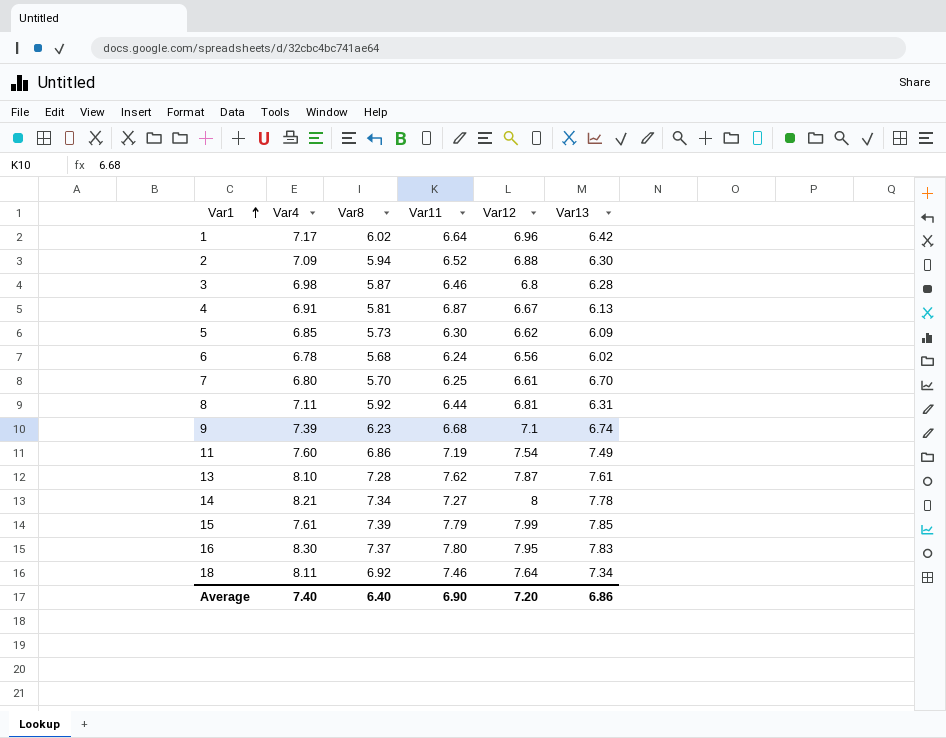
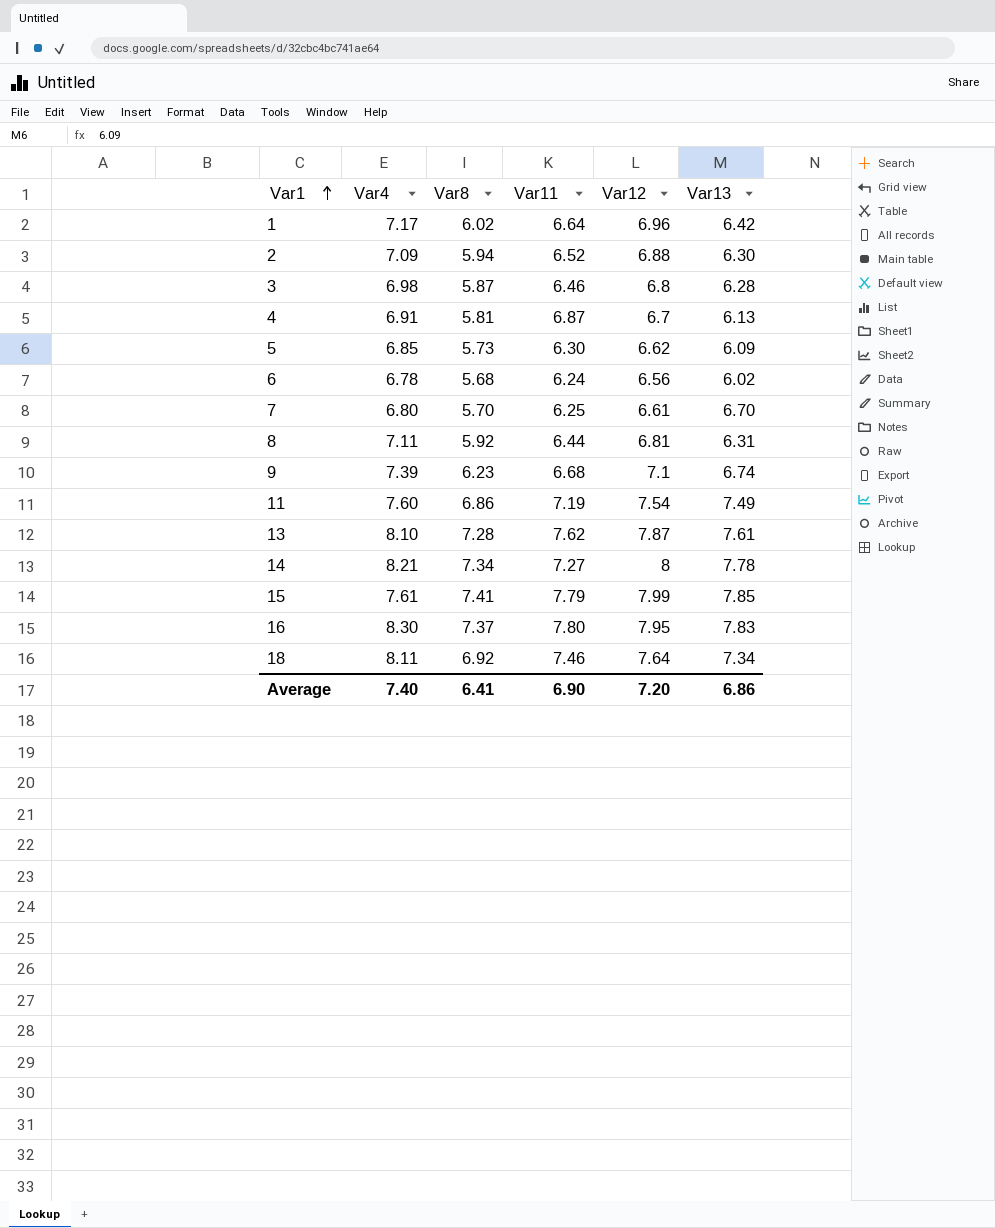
4 | Var12: 6.67 -> 6.7
15 | Var8: 7.39 -> 7.41
Average | Var8: 6.40 -> 6.41

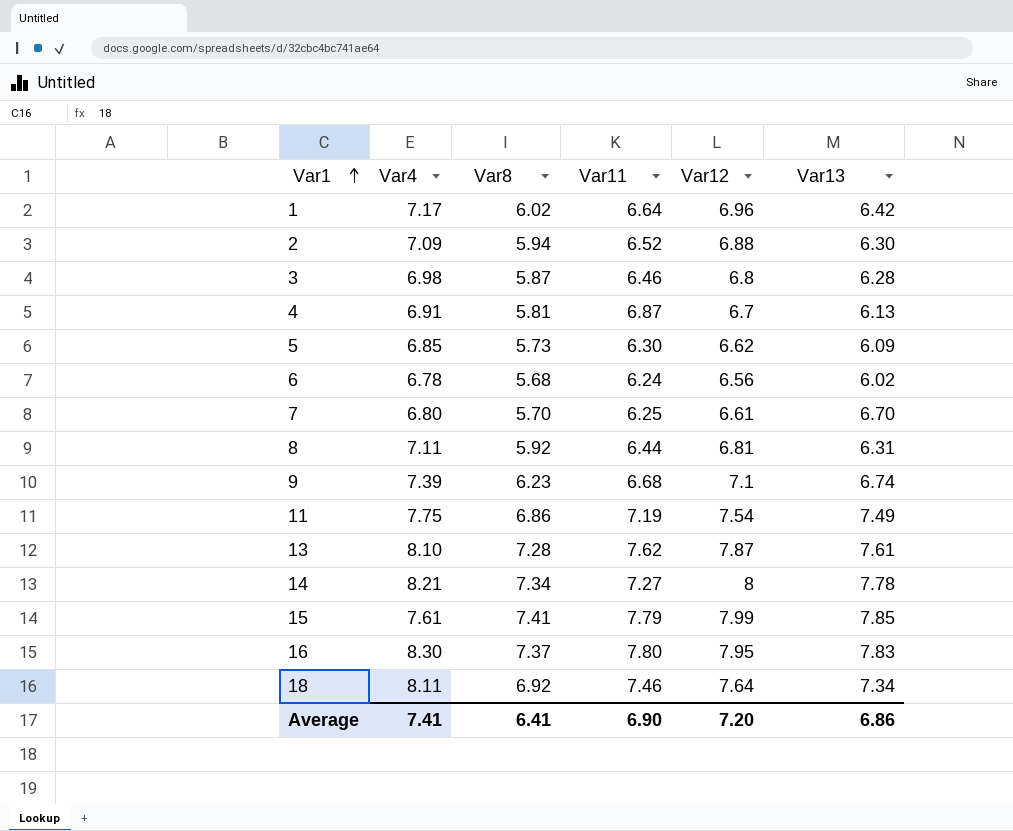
11 | Var4: 7.60 -> 7.75
Average | Var4: 7.40 -> 7.41

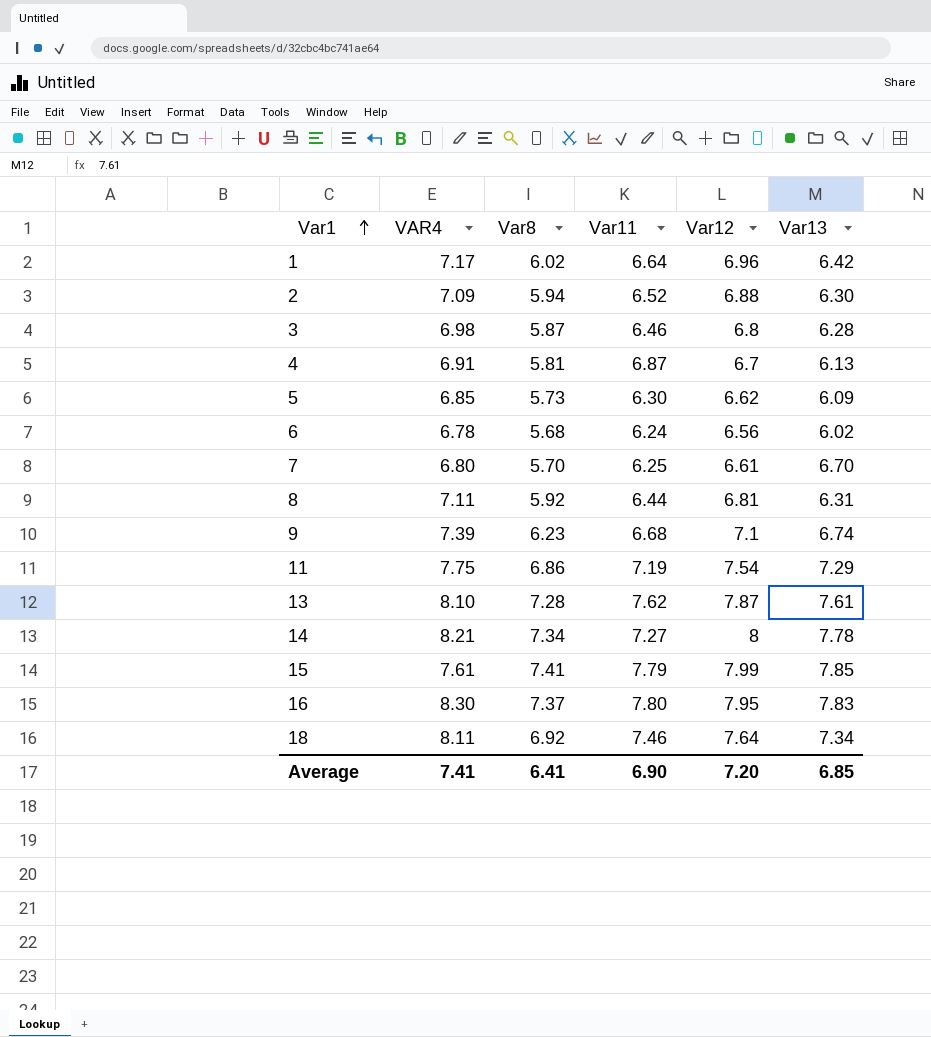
column name: Var4 -> VAR4
11 | Var13: 7.49 -> 7.29
Average | Var13: 6.86 -> 6.85

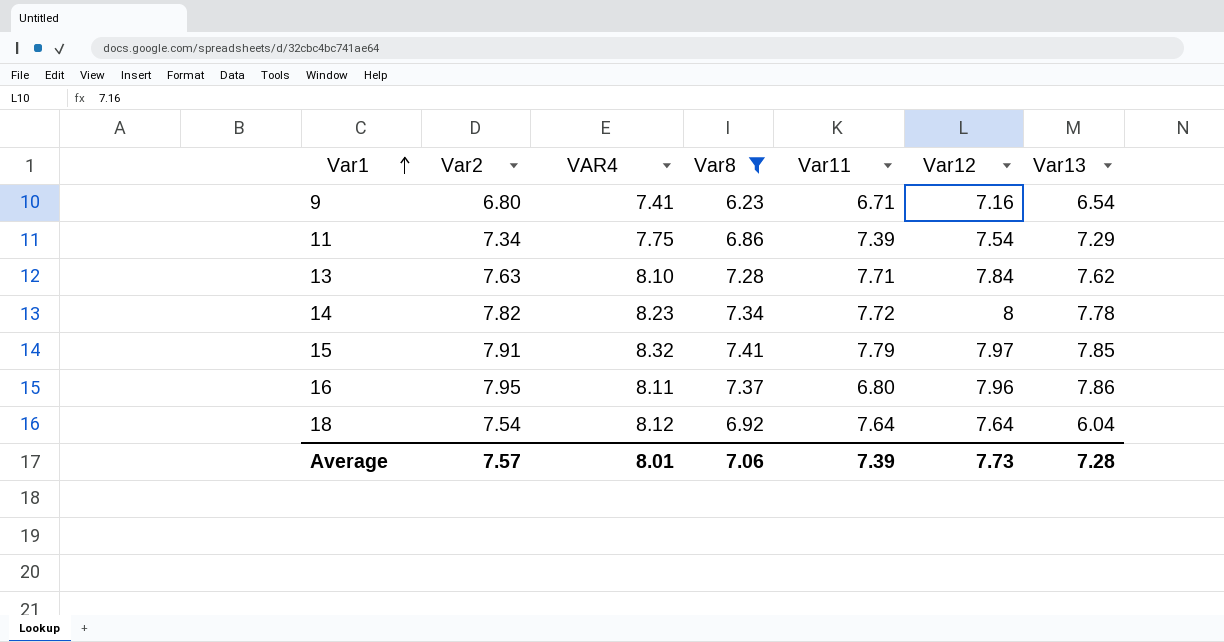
filter: none -> Var8 >= 6.23
column Var2 | position: none -> 2
9 | VAR4: 7.39 -> 7.41
9 | Var11: 6.68 -> 6.71
9 | Var12: 7.1 -> 7.16
9 | Var13: 6.74 -> 6.54
11 | Var11: 7.19 -> 7.39
13 | Var11: 7.62 -> 7.71
13 | Var12: 7.87 -> 7.84
13 | Var13: 7.61 -> 7.62
14 | VAR4: 8.21 -> 8.23
14 | Var11: 7.27 -> 7.72
15 | VAR4: 7.61 -> 8.32
15 | Var12: 7.99 -> 7.97
16 | VAR4: 8.30 -> 8.11
16 | Var11: 7.80 -> 6.80
16 | Var12: 7.95 -> 7.96
16 | Var13: 7.83 -> 7.86
18 | VAR4: 8.11 -> 8.12
18 | Var11: 7.46 -> 7.64
18 | Var13: 7.34 -> 6.04
Average | VAR4: 7.41 -> 8.01
Average | Var8: 6.41 -> 7.06
Average | Var11: 6.90 -> 7.39
Average | Var12: 7.20 -> 7.73
Average | Var13: 6.85 -> 7.28

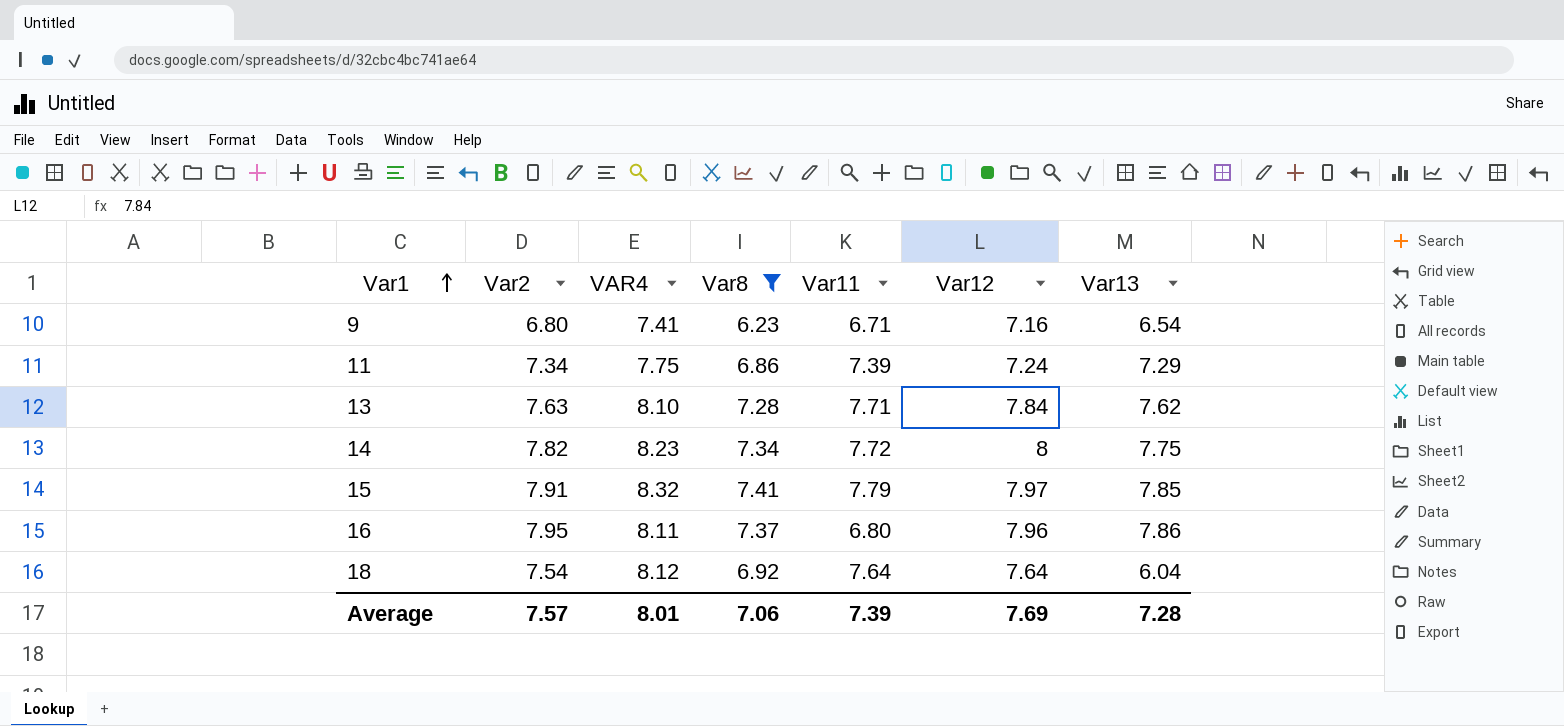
11 | Var12: 7.54 -> 7.24
14 | Var13: 7.78 -> 7.75
Average | Var12: 7.73 -> 7.69

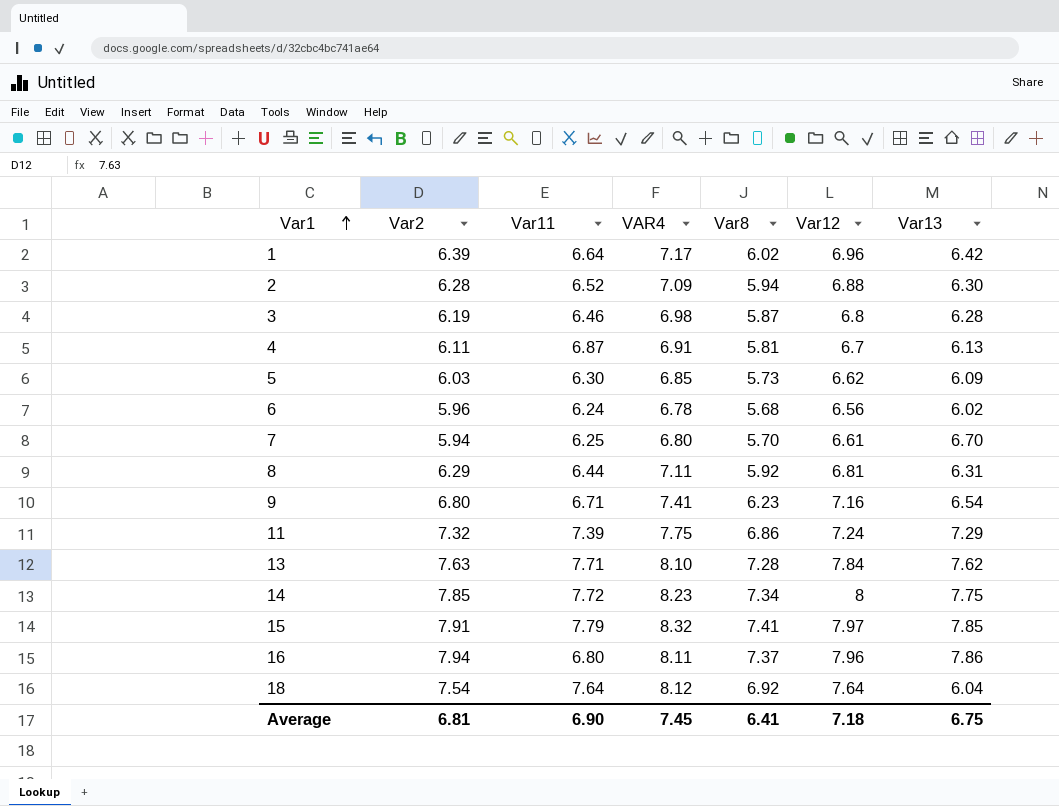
filter: Var8 >= 6.23 -> none
column Var11 | position: 5 -> 3
11 | Var2: 7.34 -> 7.32
14 | Var2: 7.82 -> 7.85
16 | Var2: 7.95 -> 7.94
Average | Var2: 7.57 -> 6.81
Average | Var11: 7.39 -> 6.90
Average | VAR4: 8.01 -> 7.45
Average | Var8: 7.06 -> 6.41
Average | Var12: 7.69 -> 7.18
Average | Var13: 7.28 -> 6.75

